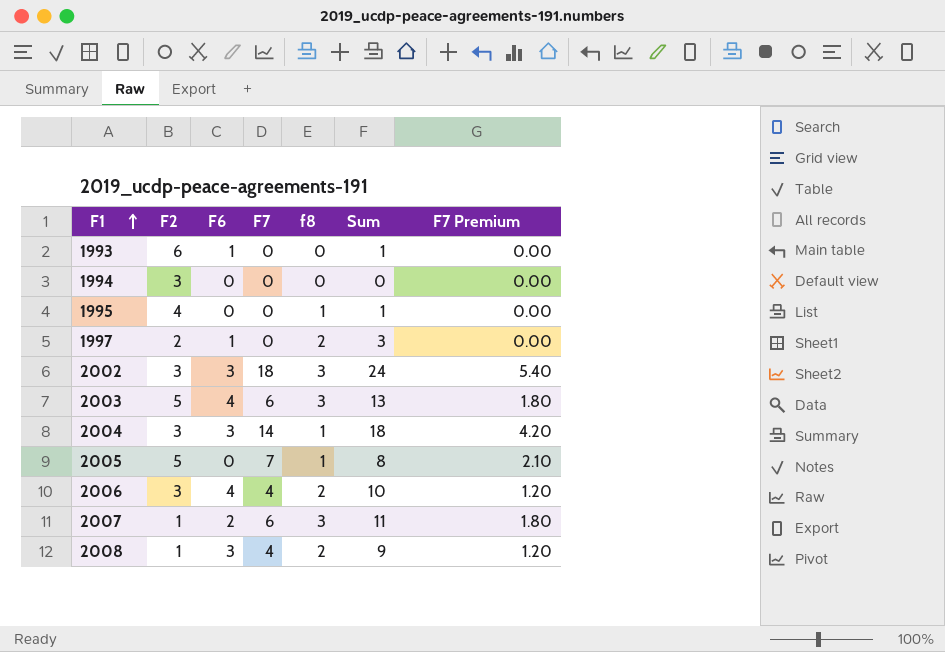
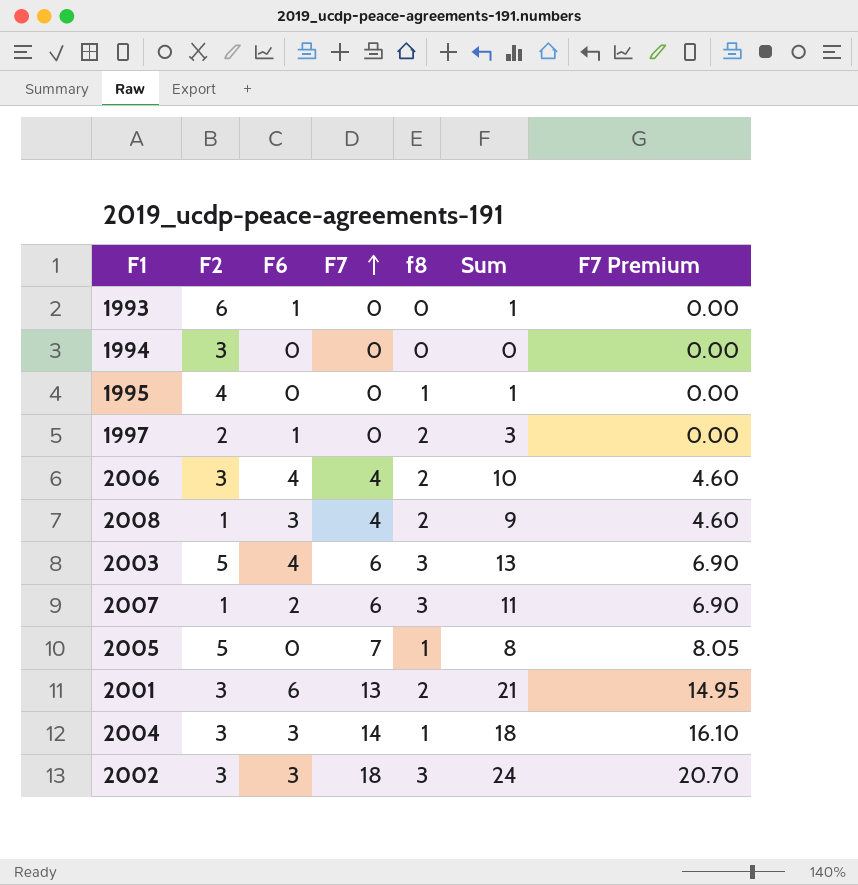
row order: F1 ascending -> F7 ascending
column F7 Premium | formula: [F7] * 0.3 -> [F7] * 1.15
row 2001: none -> 3 | 6 | 13 | 2 | 21 | 14.95

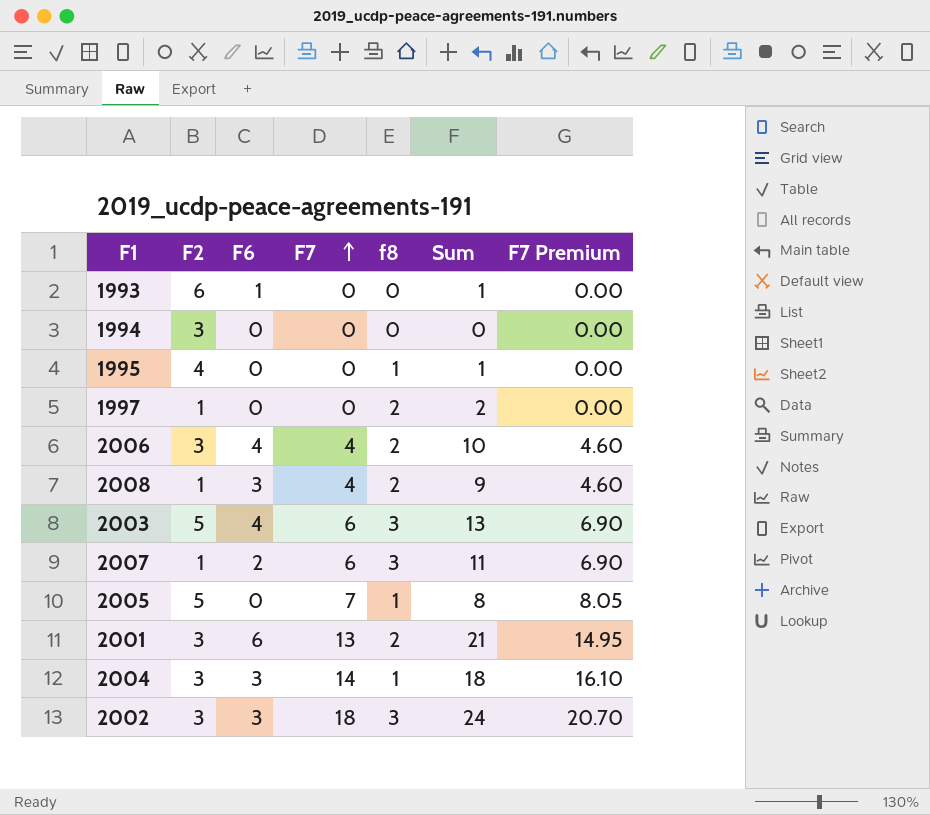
1997 | F2: 2 -> 1
1997 | F6: 1 -> 0
1997 | Sum: 3 -> 2

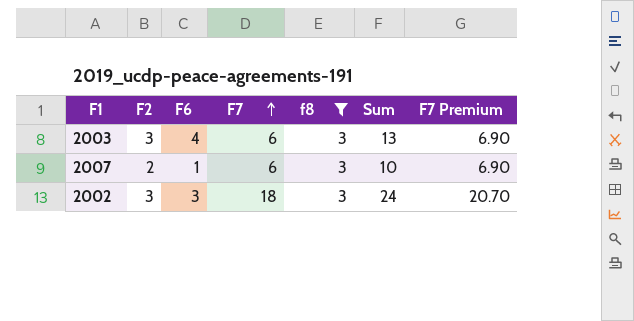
filter: none -> f8 = 3
2003 | F2: 5 -> 3
2007 | F2: 1 -> 2
2007 | F6: 2 -> 1
2007 | Sum: 11 -> 10

